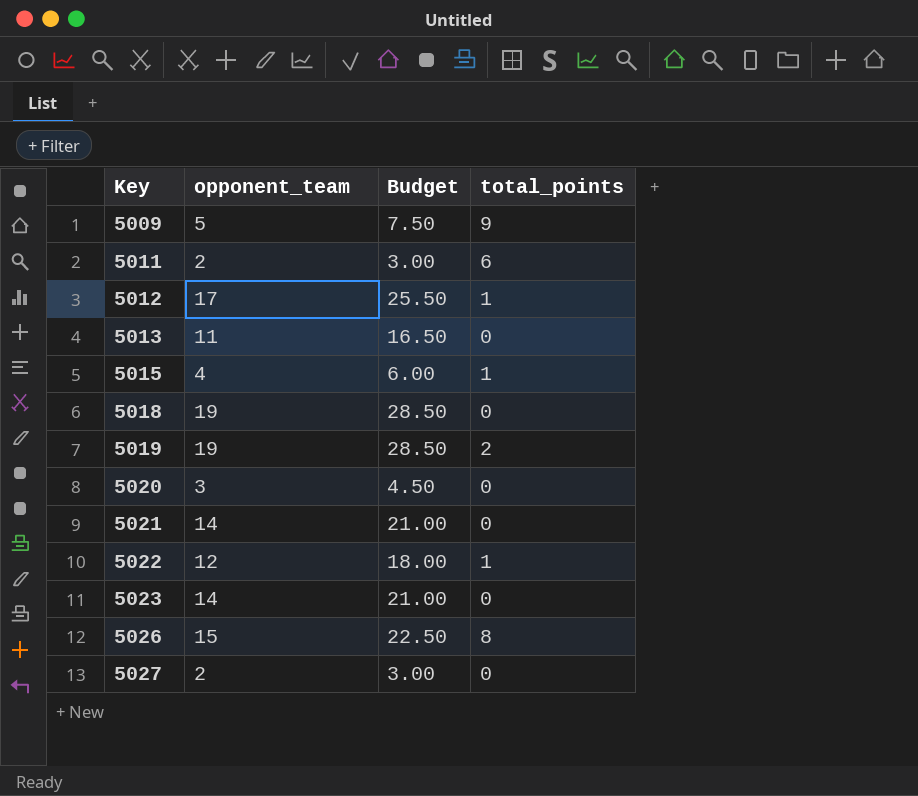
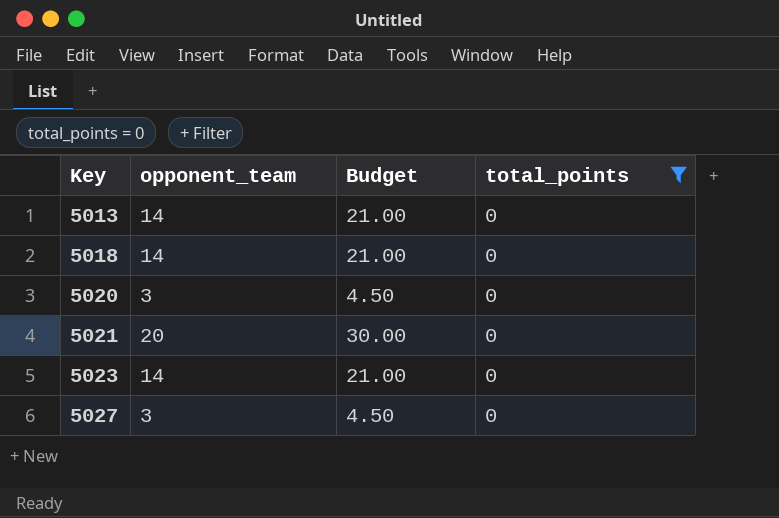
filter: none -> total_points = 0
5013 | opponent_team: 11 -> 14
5013 | Budget: 16.50 -> 21.00
5018 | opponent_team: 19 -> 14
5018 | Budget: 28.50 -> 21.00
5021 | opponent_team: 14 -> 20
5021 | Budget: 21.00 -> 30.00
5027 | opponent_team: 2 -> 3
5027 | Budget: 3.00 -> 4.50

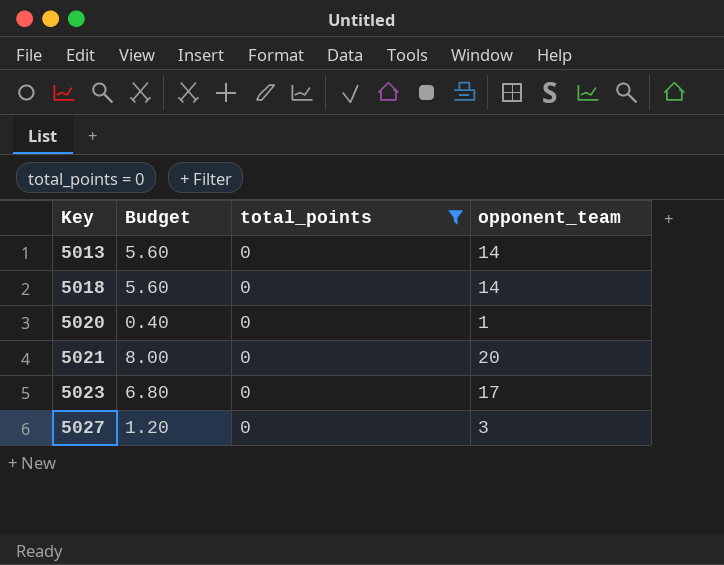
column Budget | formula: [opponent_team] * 1.5 -> [opponent_team] * 0.4
column opponent_team | position: 2 -> 4
5020 | opponent_team: 3 -> 1
5023 | opponent_team: 14 -> 17

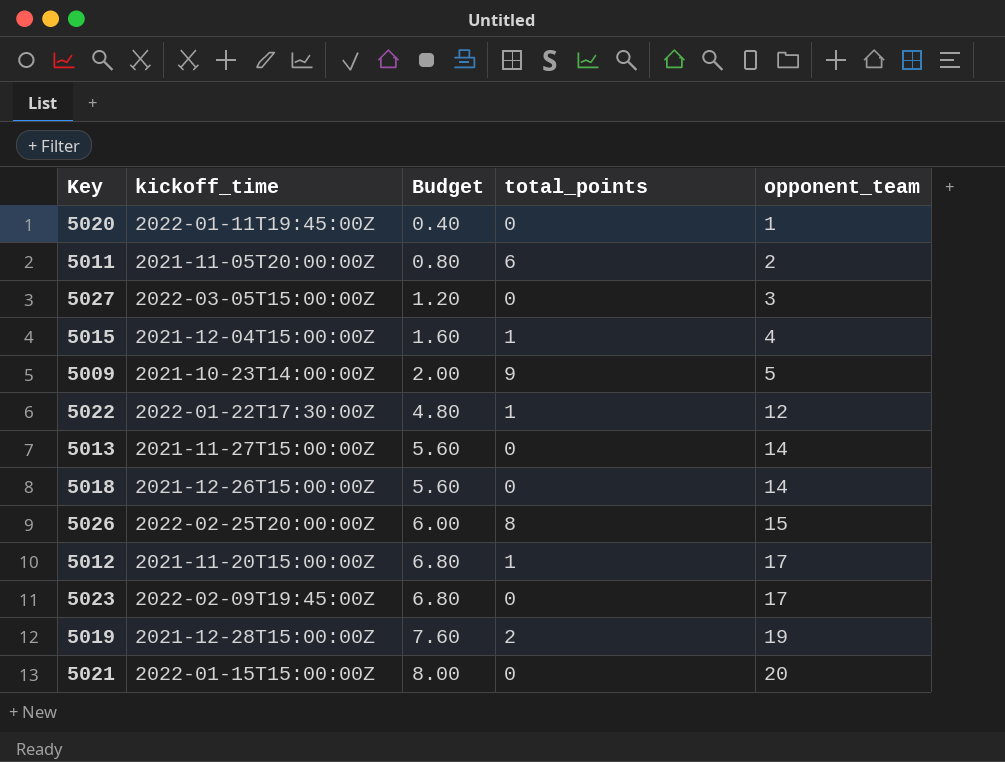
filter: total_points = 0 -> none
row order: Key ascending -> Budget ascending
column kickoff_time | position: none -> 2

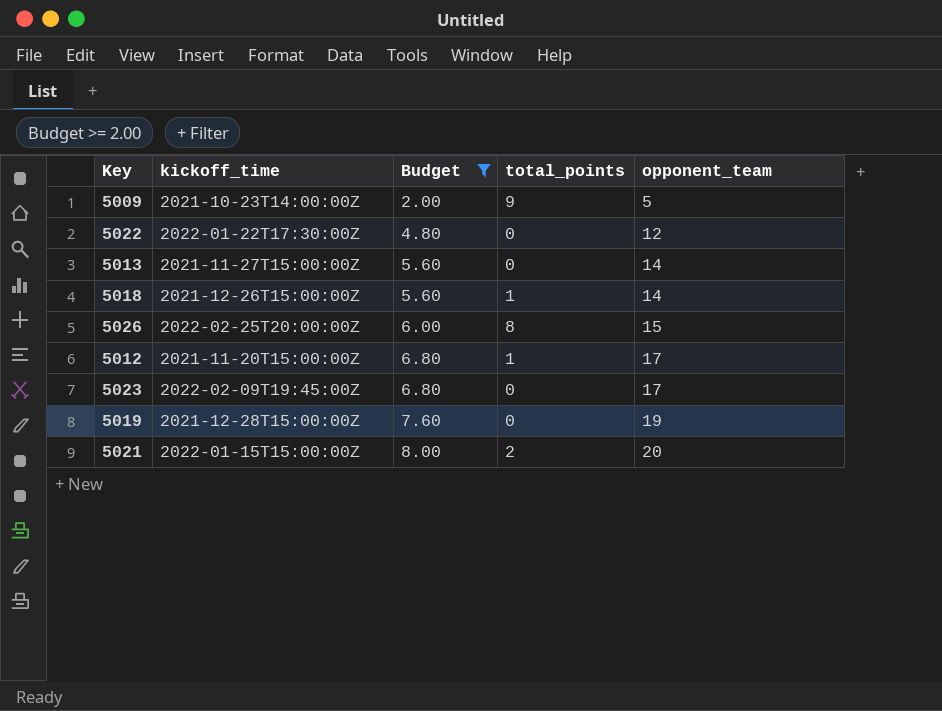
filter: none -> Budget >= 2.00
5022 | total_points: 1 -> 0
5018 | total_points: 0 -> 1
5019 | total_points: 2 -> 0
5021 | total_points: 0 -> 2

